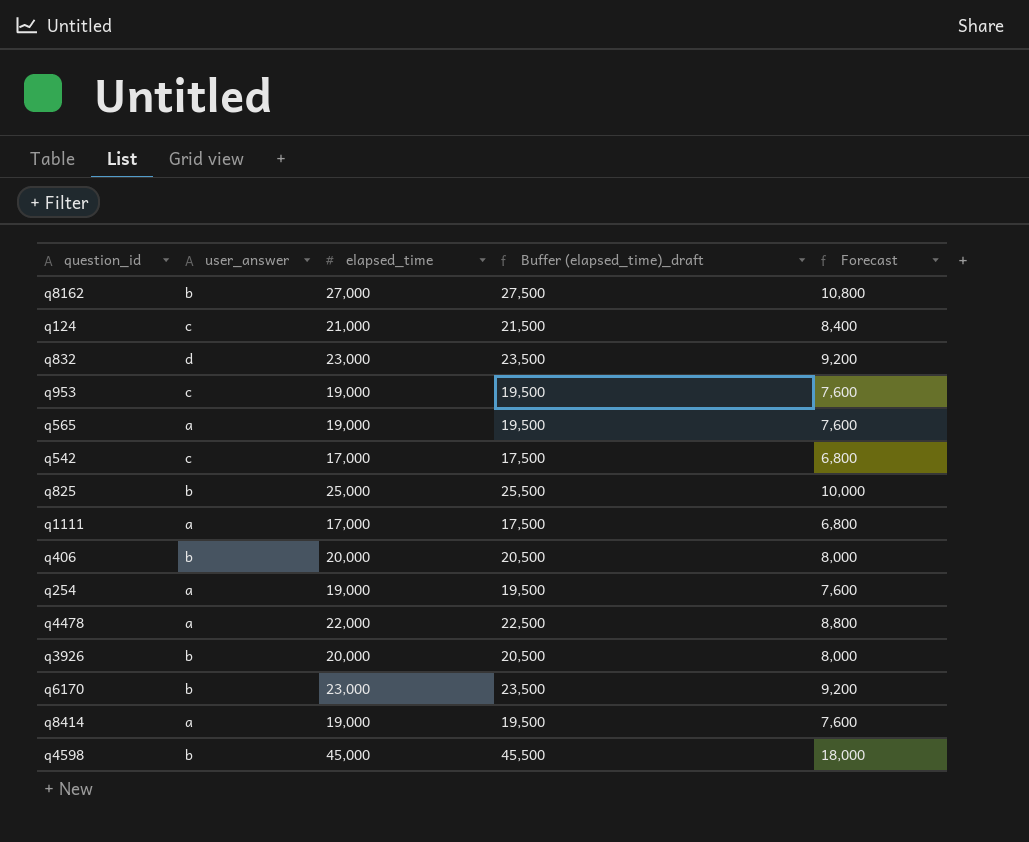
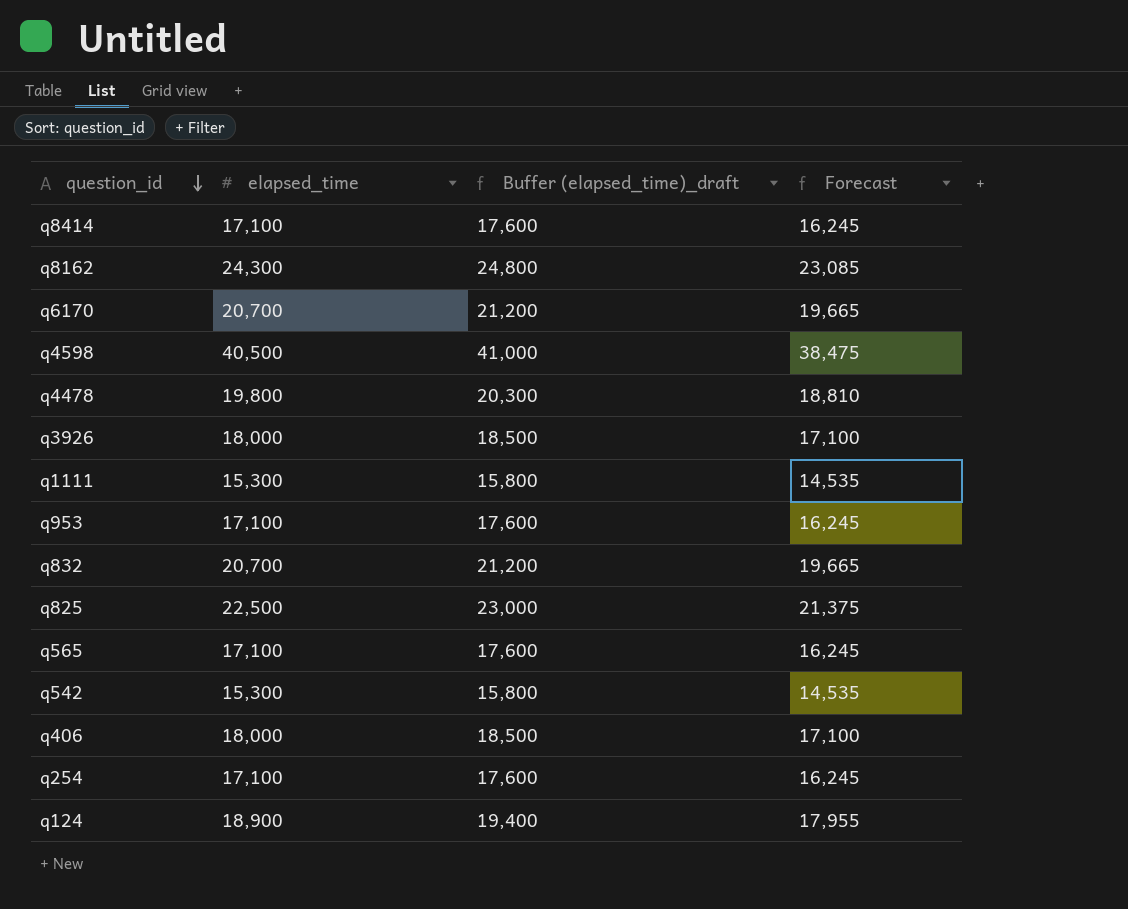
row order: none -> question_id descending
column user_answer | position: 2 -> none
column Forecast | formula: [elapsed_time] * 0.4 -> [elapsed_time] * 0.95
q8414 | elapsed_time: 19,000 -> 17,100
q8414 | Buffer (elapsed_time)_draft: 19,500 -> 17,600
q8162 | elapsed_time: 27,000 -> 24,300
q8162 | Buffer (elapsed_time)_draft: 27,500 -> 24,800
q6170 | elapsed_time: 23,000 -> 20,700
q6170 | Buffer (elapsed_time)_draft: 23,500 -> 21,200
q4598 | elapsed_time: 45,000 -> 40,500
q4598 | Buffer (elapsed_time)_draft: 45,500 -> 41,000
q4478 | elapsed_time: 22,000 -> 19,800
q4478 | Buffer (elapsed_time)_draft: 22,500 -> 20,300
q3926 | elapsed_time: 20,000 -> 18,000
q3926 | Buffer (elapsed_time)_draft: 20,500 -> 18,500
q1111 | elapsed_time: 17,000 -> 15,300
q1111 | Buffer (elapsed_time)_draft: 17,500 -> 15,800
q953 | elapsed_time: 19,000 -> 17,100
q953 | Buffer (elapsed_time)_draft: 19,500 -> 17,600
q832 | elapsed_time: 23,000 -> 20,700
q832 | Buffer (elapsed_time)_draft: 23,500 -> 21,200
q825 | elapsed_time: 25,000 -> 22,500
q825 | Buffer (elapsed_time)_draft: 25,500 -> 23,000
q565 | elapsed_time: 19,000 -> 17,100
q565 | Buffer (elapsed_time)_draft: 19,500 -> 17,600
q542 | elapsed_time: 17,000 -> 15,300
q542 | Buffer (elapsed_time)_draft: 17,500 -> 15,800
q406 | elapsed_time: 20,000 -> 18,000
q406 | Buffer (elapsed_time)_draft: 20,500 -> 18,500
q254 | elapsed_time: 19,000 -> 17,100
q254 | Buffer (elapsed_time)_draft: 19,500 -> 17,600
q124 | elapsed_time: 21,000 -> 18,900
q124 | Buffer (elapsed_time)_draft: 21,500 -> 19,400

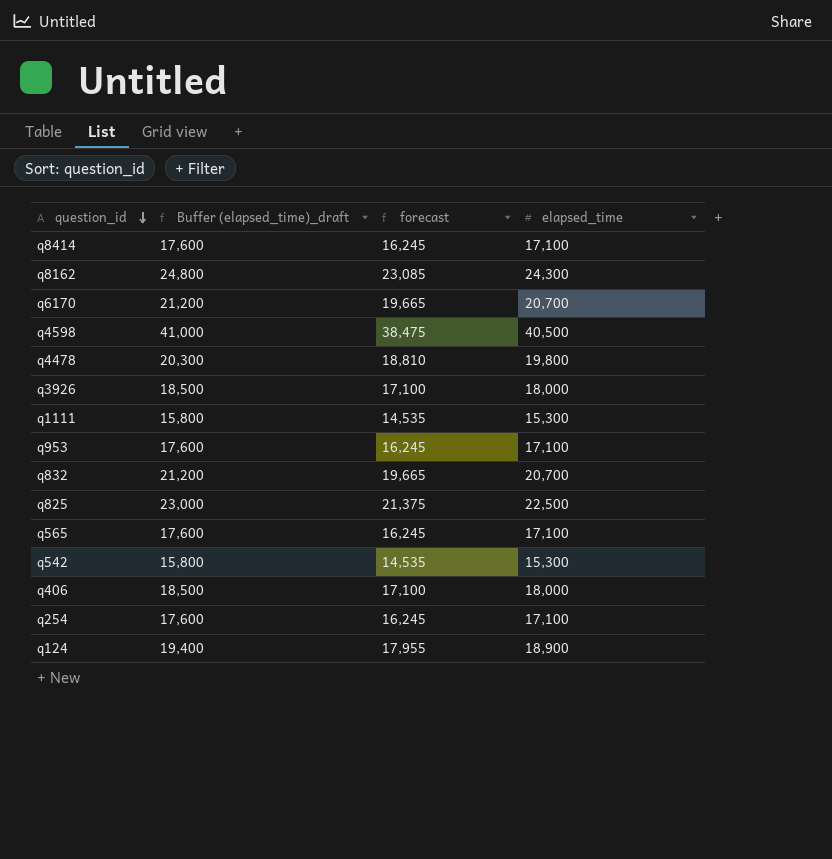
column name: Forecast -> forecast
column elapsed_time | position: 2 -> 4

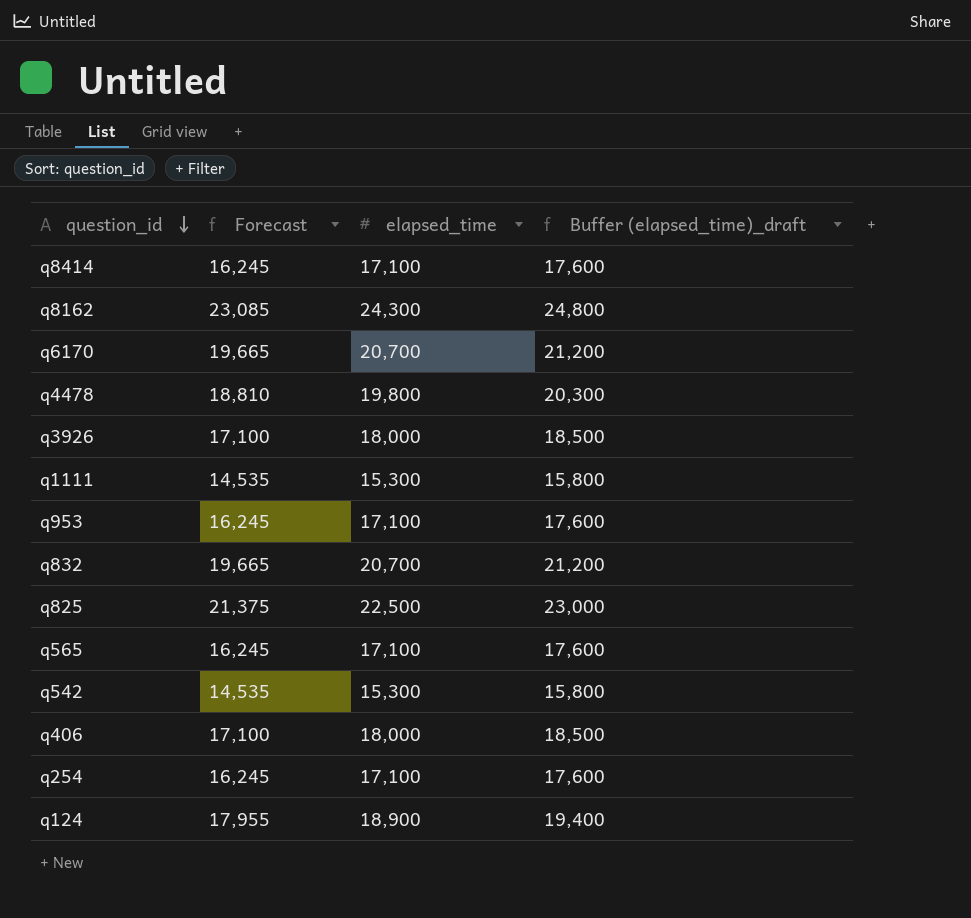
column name: forecast -> Forecast
column Buffer (elapsed_time)_draft | position: 2 -> 4
row q4598: 41,000 | 38,475 | 40,500 -> none

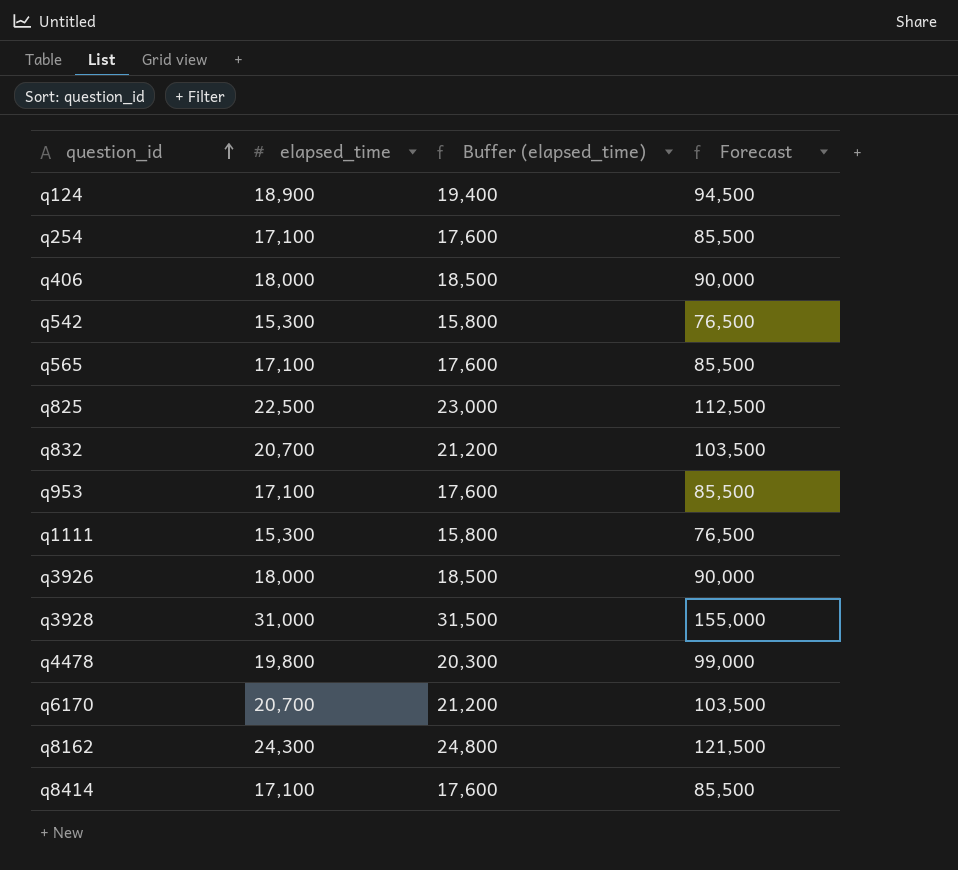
row order: question_id descending -> question_id ascending
column name: Buffer (elapsed_time)_draft -> Buffer (elapsed_time)
column Forecast | formula: [elapsed_time] * 0.95 -> [elapsed_time] * 5
column Forecast | position: 2 -> 4
row q3928: none -> 31,000 | 31,500 | 155,000

